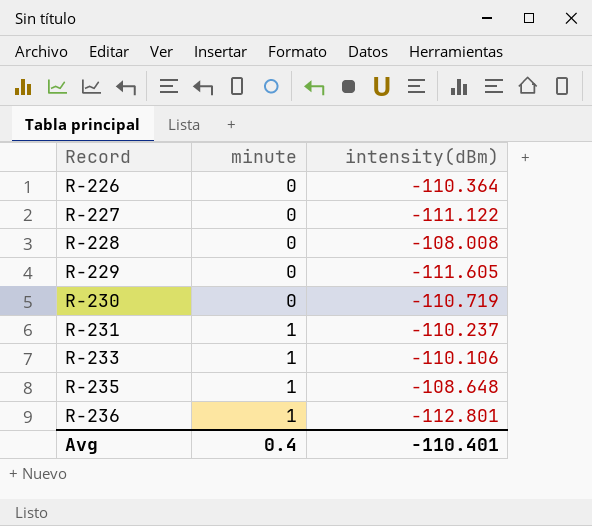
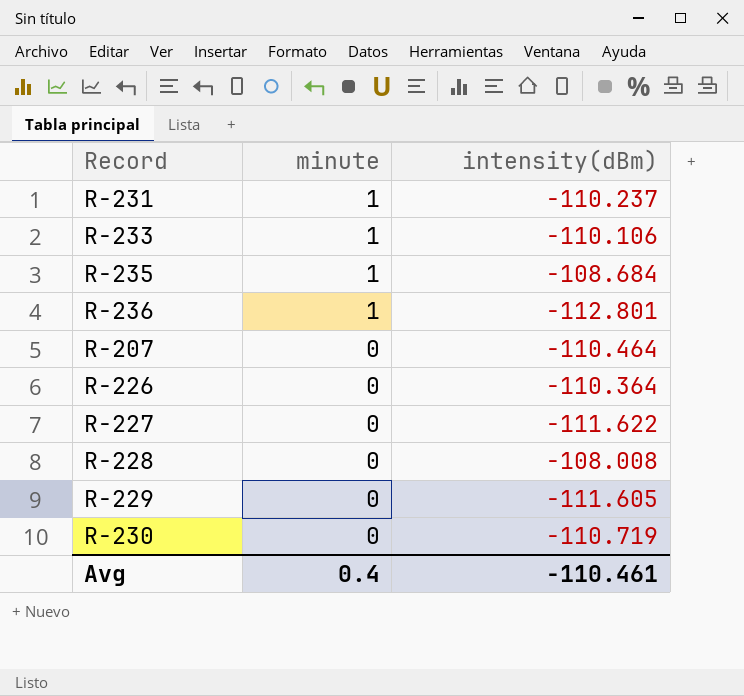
row order: Record ascending -> minute descending
R-235 | intensity(dBm): -108.648 -> -108.684
row R-207: none -> 0 | -110.464
R-227 | intensity(dBm): -111.122 -> -111.622
Avg | intensity(dBm): -110.401 -> -110.461

